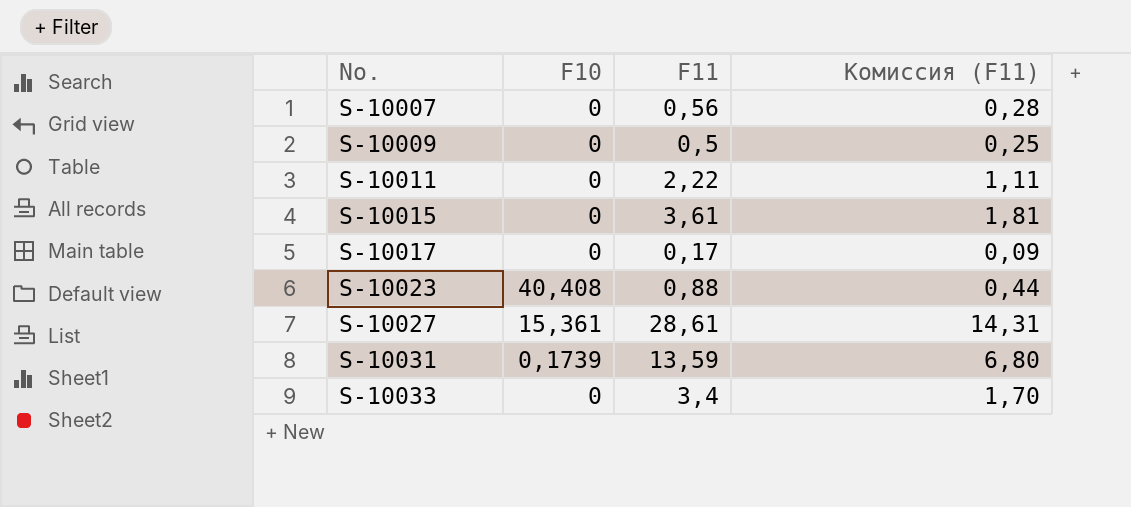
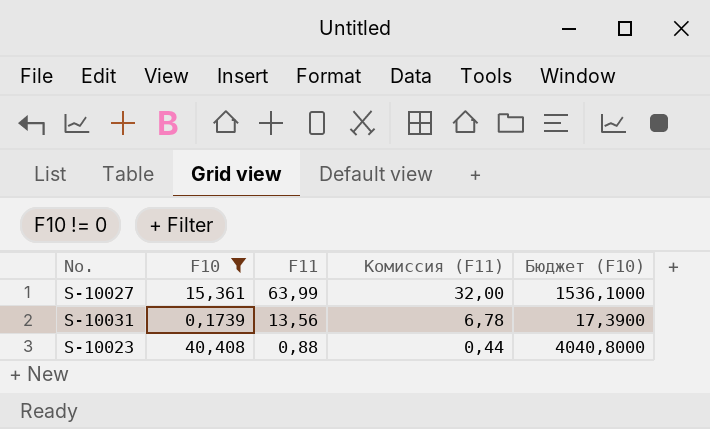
filter: none -> F10 != 0
row order: No. ascending -> F11 descending
column Бюджет (F10) | formula: none -> [F10] * 100
S-10027 | F11: 28,61 -> 63,99
S-10027 | Комиссия (F11): 14,31 -> 32,00
S-10031 | F11: 13,59 -> 13,56
S-10031 | Комиссия (F11): 6,80 -> 6,78

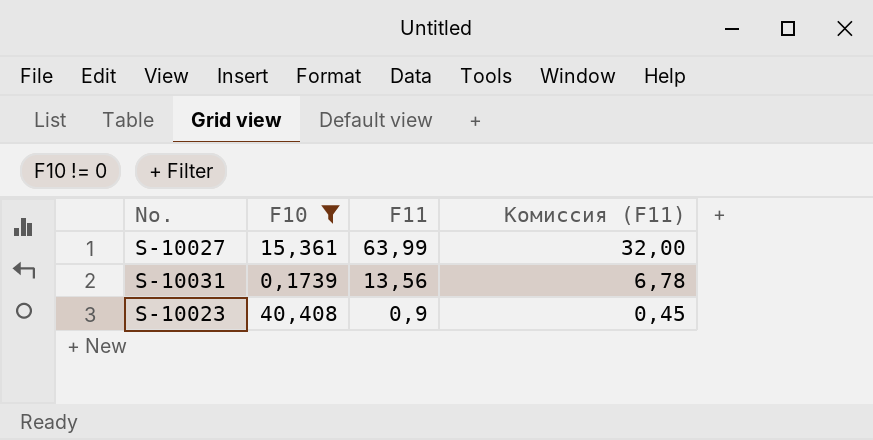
column Бюджет (F10) | formula: [F10] * 100 -> none
S-10023 | F11: 0,88 -> 0,9
S-10023 | Комиссия (F11): 0,44 -> 0,45

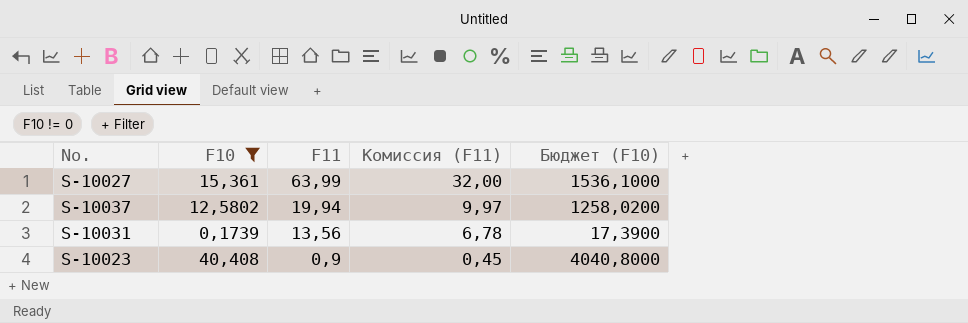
column Бюджет (F10) | formula: none -> [F10] * 100
row S-10037: none -> 12,5802 | 19,94 | 9,97 | 1258,0200

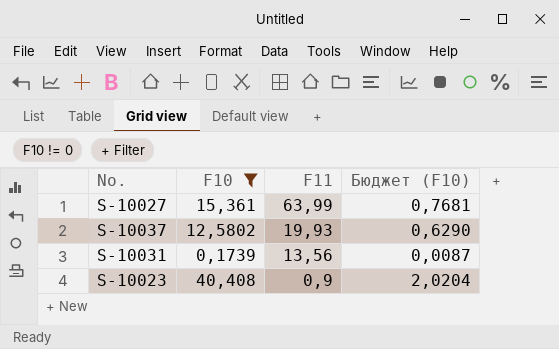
column Комиссия (F11) | formula: [F11] * 0,5 -> none
column Бюджет (F10) | formula: [F10] * 100 -> [F10] * 0,05
S-10037 | F11: 19,94 -> 19,93

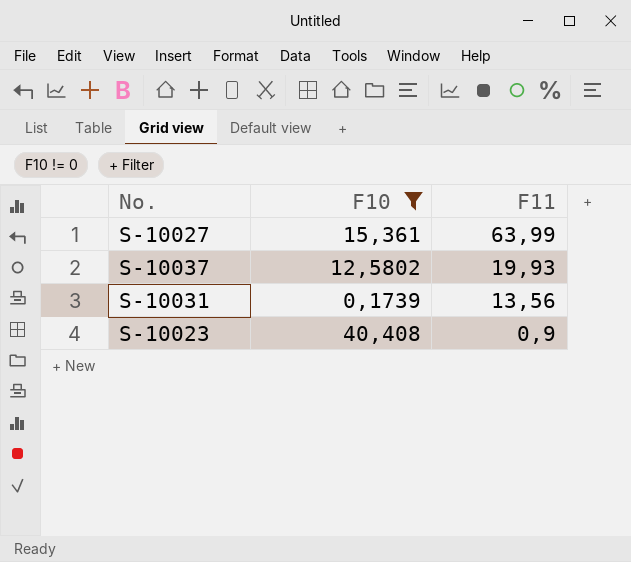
column Бюджет (F10) | formula: [F10] * 0,05 -> none

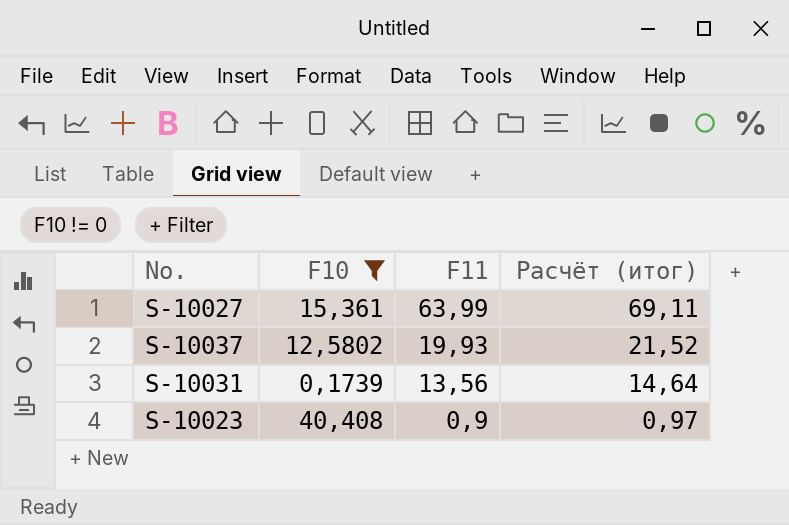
column Расчёт (итог) | formula: none -> [F11] * 1,08

